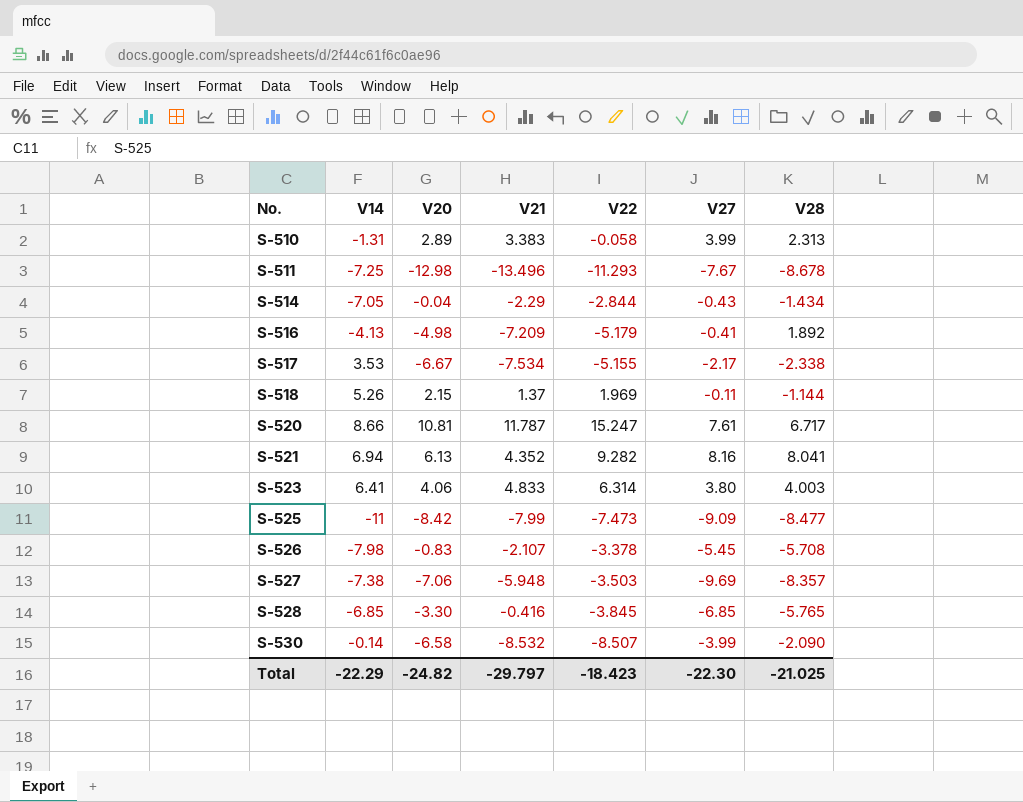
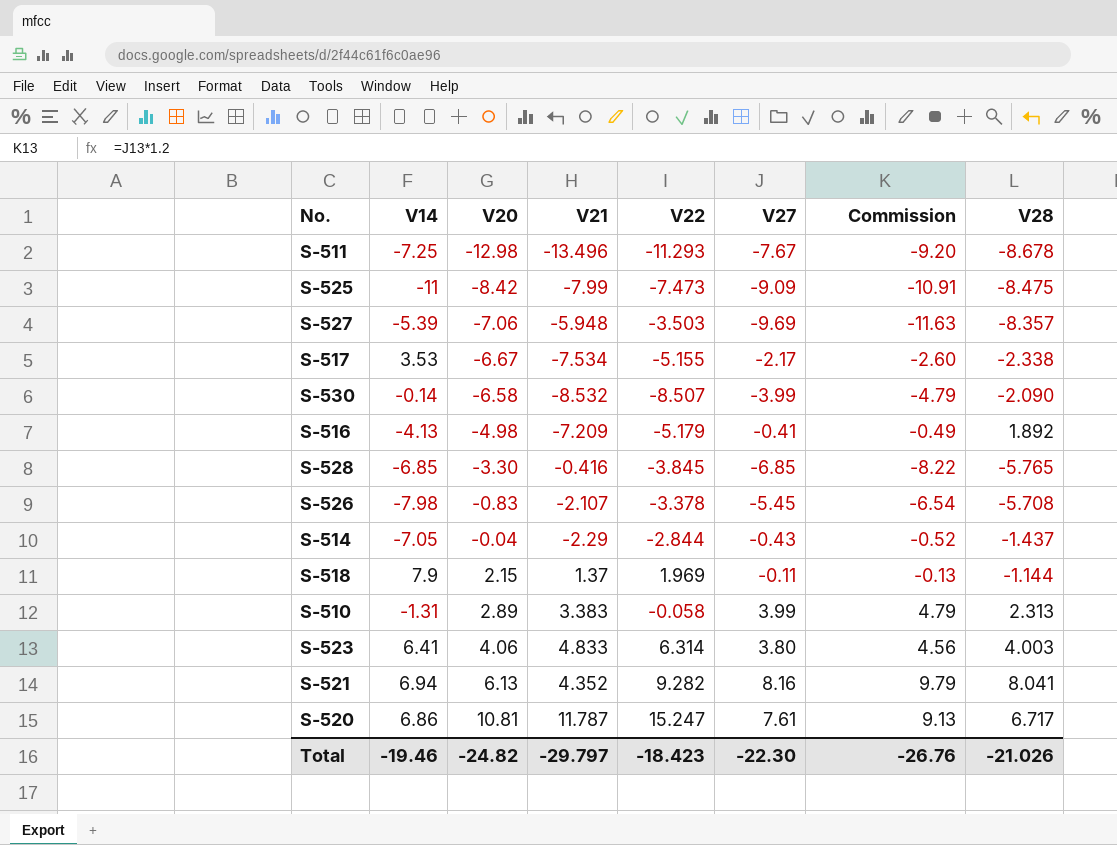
row order: No. ascending -> V20 ascending
column Commission | formula: none -> [V27] * 1.2
S-525 | V28: -8.477 -> -8.475
S-527 | V14: -7.38 -> -5.39
S-514 | V28: -1.434 -> -1.437
S-518 | V14: 5.26 -> 7.9
S-520 | V14: 8.66 -> 6.86
Total | V14: -22.29 -> -19.46
Total | V28: -21.025 -> -21.026

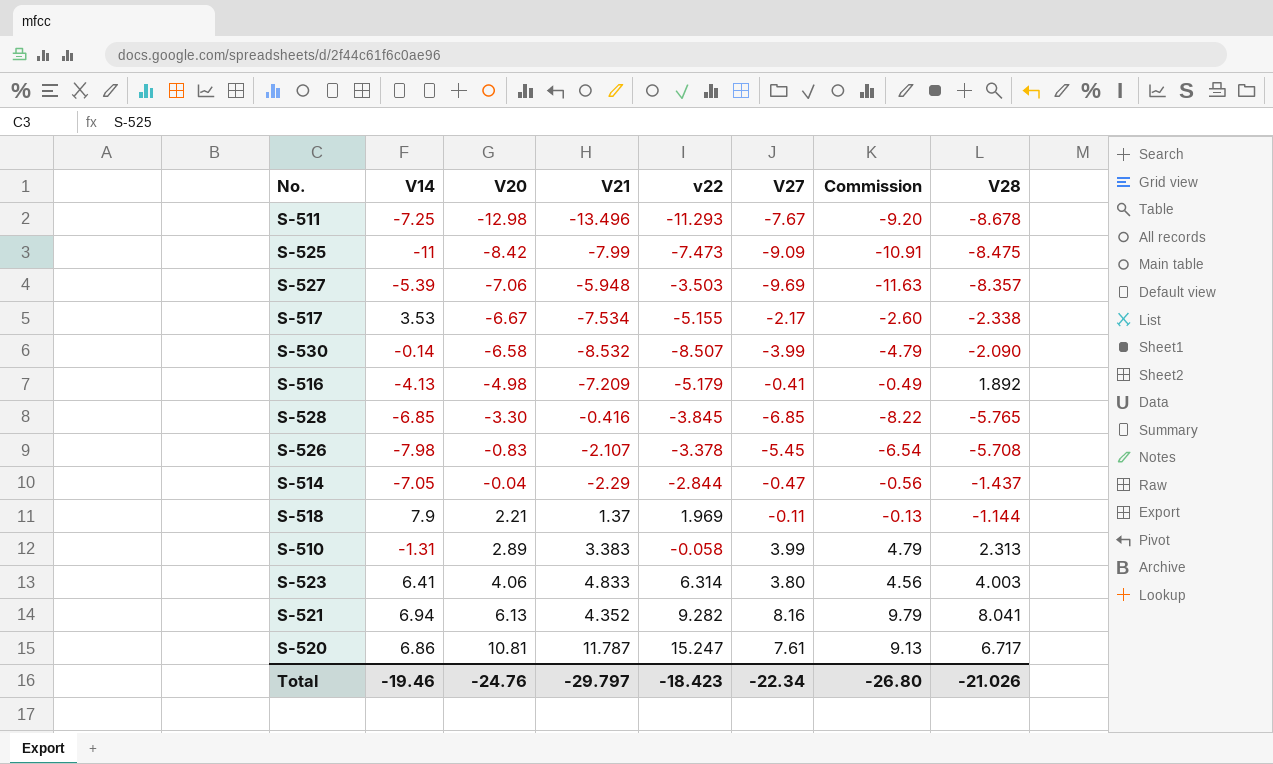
column name: V22 -> v22
S-514 | V27: -0.43 -> -0.47
S-514 | Commission: -0.52 -> -0.56
S-518 | V20: 2.15 -> 2.21
Total | V20: -24.82 -> -24.76
Total | V27: -22.30 -> -22.34
Total | Commission: -26.76 -> -26.80

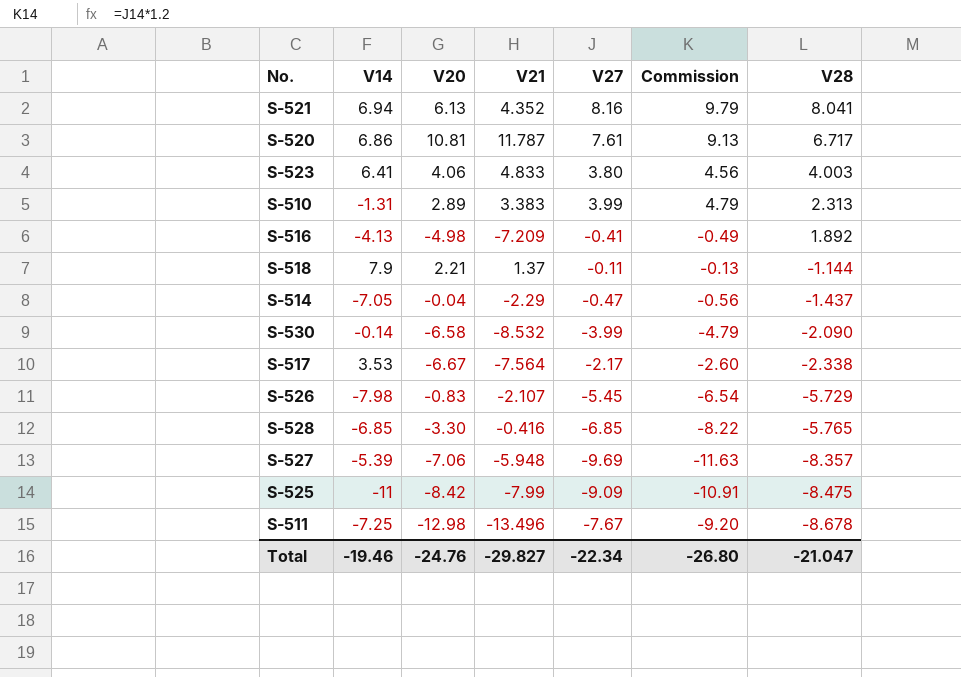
row order: V20 ascending -> V28 descending
column v22 | position: 5 -> none
S-517 | V21: -7.534 -> -7.564
S-526 | V28: -5.708 -> -5.729
Total | V21: -29.797 -> -29.827
Total | V28: -21.026 -> -21.047

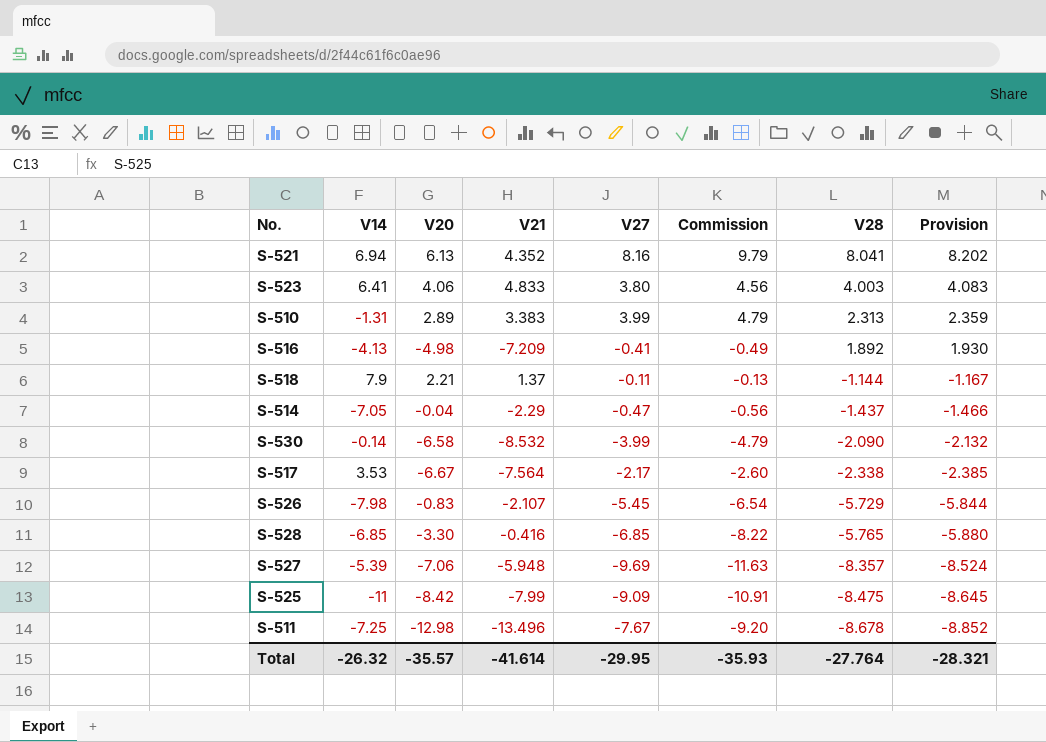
column Provision | formula: none -> [V28] * 1.02
row S-520: 6.86 | 10.81 | 11.787 | 7.61 | 9.13 | 6.717 -> none
Total | V14: -19.46 -> -26.32
Total | V20: -24.76 -> -35.57
Total | V21: -29.827 -> -41.614
Total | V27: -22.34 -> -29.95
Total | Commission: -26.80 -> -35.93
Total | V28: -21.047 -> -27.764

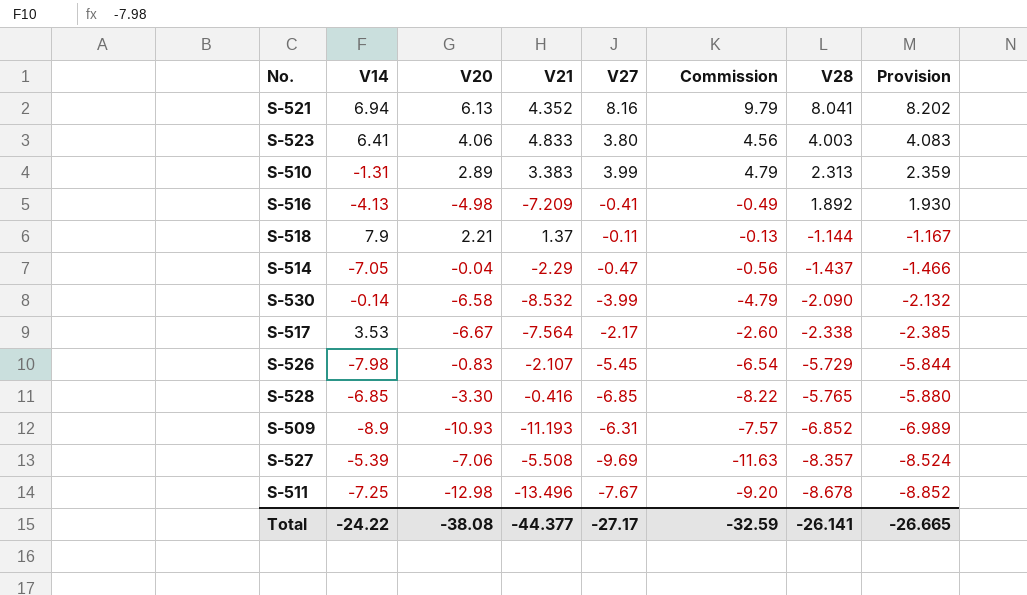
row S-525: -11 | -8.42 | -7.99 | -9.09 | -10.91 | -8.475 | -8.645 -> none
row S-509: none -> -8.9 | -10.93 | -11.193 | -6.31 | -7.57 | -6.852 | -6.989
S-527 | V21: -5.948 -> -5.508
Total | V14: -26.32 -> -24.22
Total | V20: -35.57 -> -38.08
Total | V21: -41.614 -> -44.377
Total | V27: -29.95 -> -27.17
Total | Commission: -35.93 -> -32.59
Total | V28: -27.764 -> -26.141
Total | Provision: -28.321 -> -26.665

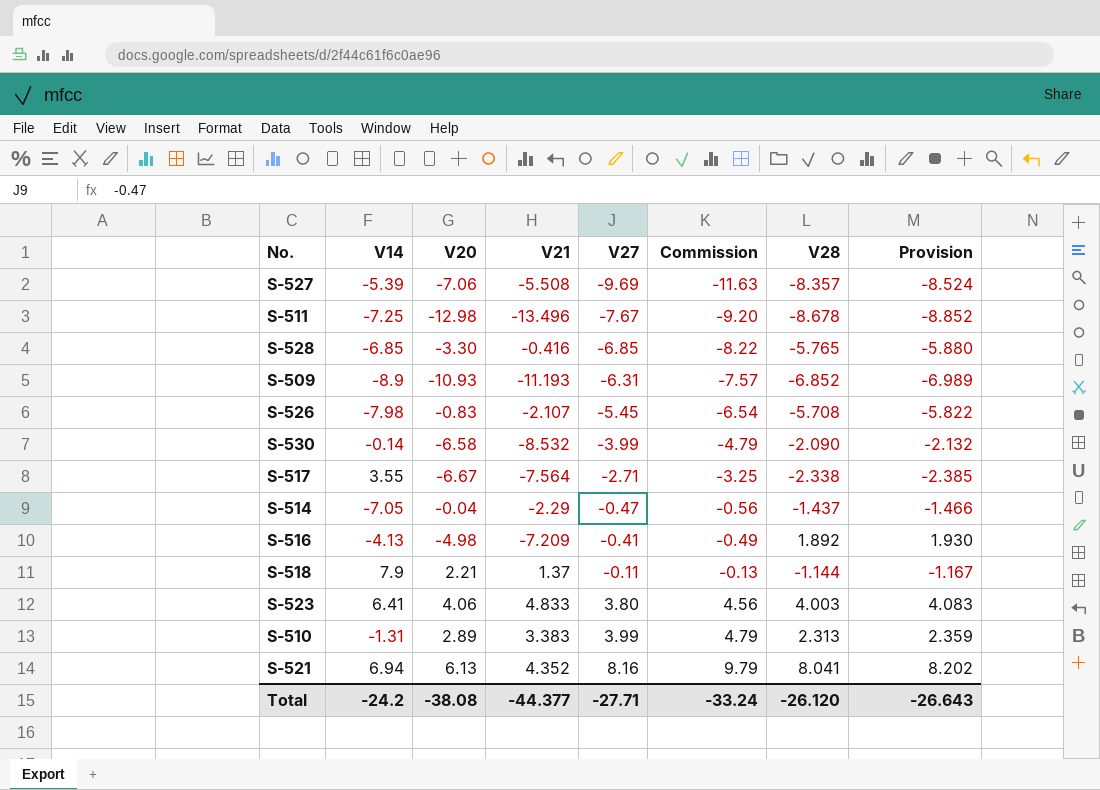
row order: V28 descending -> V27 ascending
S-526 | V28: -5.729 -> -5.708
S-526 | Provision: -5.844 -> -5.822
S-517 | V14: 3.53 -> 3.55
S-517 | V27: -2.17 -> -2.71
S-517 | Commission: -2.60 -> -3.25
Total | V14: -24.22 -> -24.2
Total | V27: -27.17 -> -27.71
Total | Commission: -32.59 -> -33.24
Total | V28: -26.141 -> -26.120
Total | Provision: -26.665 -> -26.643

